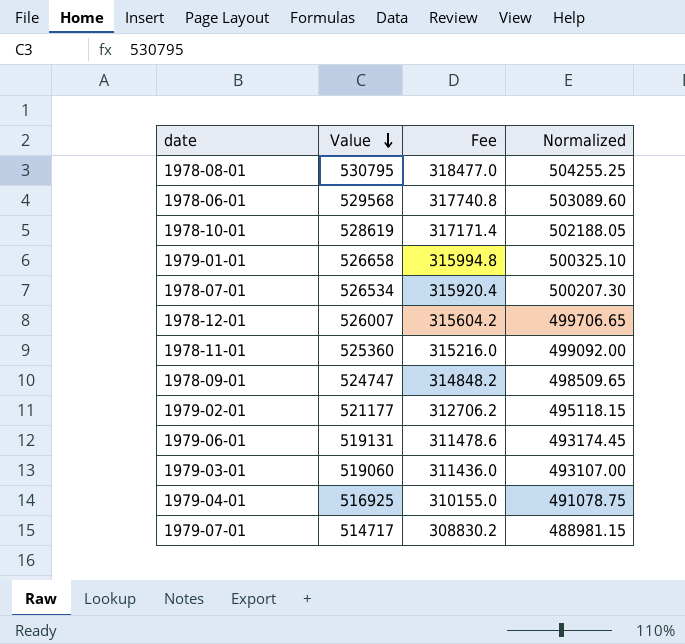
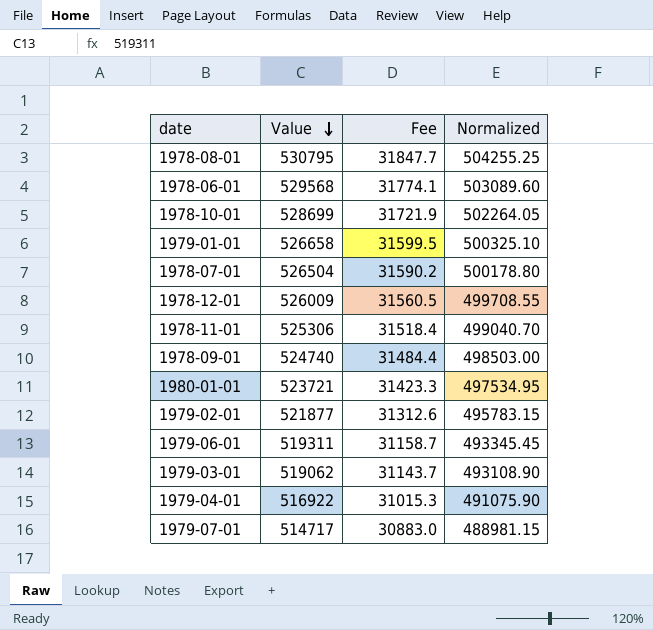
column Fee | formula: [Value] * 0.6 -> [Value] * 0.06
1978-10-01 | Value: 528619 -> 528699
1978-10-01 | Normalized: 502188.05 -> 502264.05
1978-07-01 | Value: 526534 -> 526504
1978-07-01 | Normalized: 500207.30 -> 500178.80
1978-12-01 | Value: 526007 -> 526009
1978-12-01 | Normalized: 499706.65 -> 499708.55
1978-11-01 | Value: 525360 -> 525306
1978-11-01 | Normalized: 499092.00 -> 499040.70
1978-09-01 | Value: 524747 -> 524740
1978-09-01 | Normalized: 498509.65 -> 498503.00
row 1980-01-01: none -> 523721 | 31423.3 | 497534.95
1979-02-01 | Value: 521177 -> 521877
1979-02-01 | Normalized: 495118.15 -> 495783.15
1979-06-01 | Value: 519131 -> 519311
1979-06-01 | Normalized: 493174.45 -> 493345.45
1979-03-01 | Value: 519060 -> 519062
1979-03-01 | Normalized: 493107.00 -> 493108.90
1979-04-01 | Value: 516925 -> 516922
1979-04-01 | Normalized: 491078.75 -> 491075.90

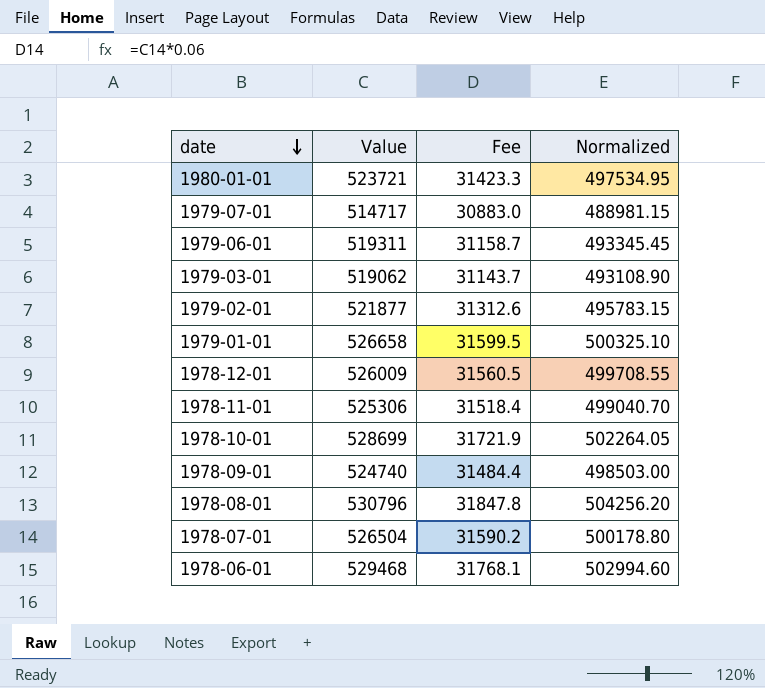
row order: Value descending -> date descending
row 1979-04-01: 516922 | 31015.3 | 491075.90 -> none
1978-08-01 | Value: 530795 -> 530796
1978-08-01 | Fee: 31847.7 -> 31847.8
1978-08-01 | Normalized: 504255.25 -> 504256.20
1978-06-01 | Value: 529568 -> 529468
1978-06-01 | Fee: 31774.1 -> 31768.1
1978-06-01 | Normalized: 503089.60 -> 502994.60

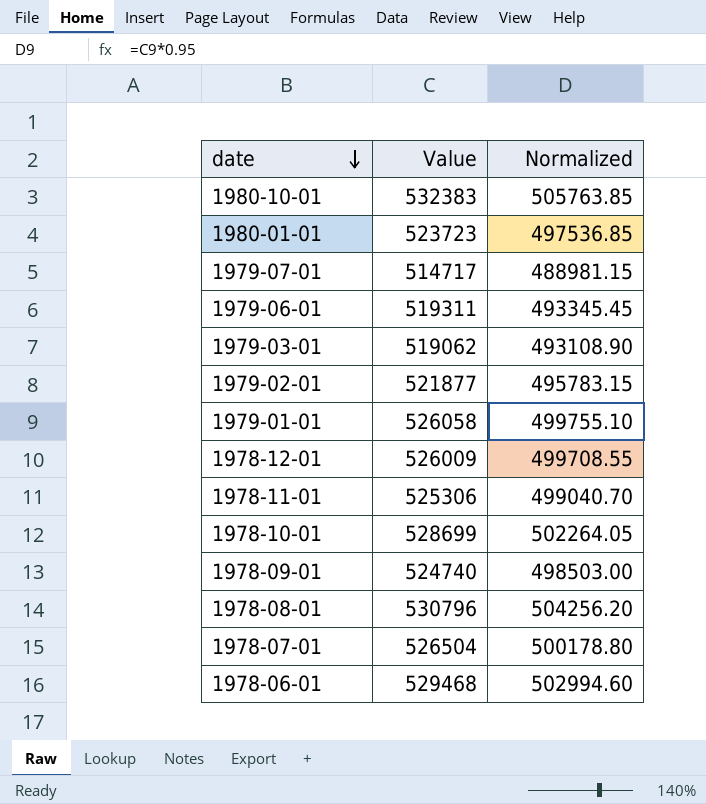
column Fee | formula: [Value] * 0.06 -> none
row 1980-10-01: none -> 532383 | 505763.85
1980-01-01 | Value: 523721 -> 523723
1980-01-01 | Normalized: 497534.95 -> 497536.85
1979-01-01 | Value: 526658 -> 526058
1979-01-01 | Normalized: 500325.10 -> 499755.10

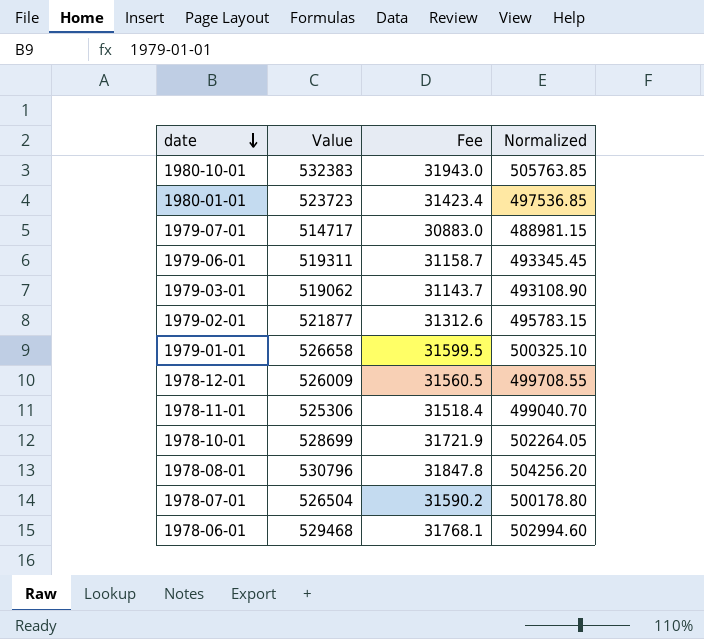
column Fee | formula: none -> [Value] * 0.06
row 1978-09-01: 524740 | 498503.00 -> none
1979-01-01 | Value: 526058 -> 526658
1979-01-01 | Normalized: 499755.10 -> 500325.10

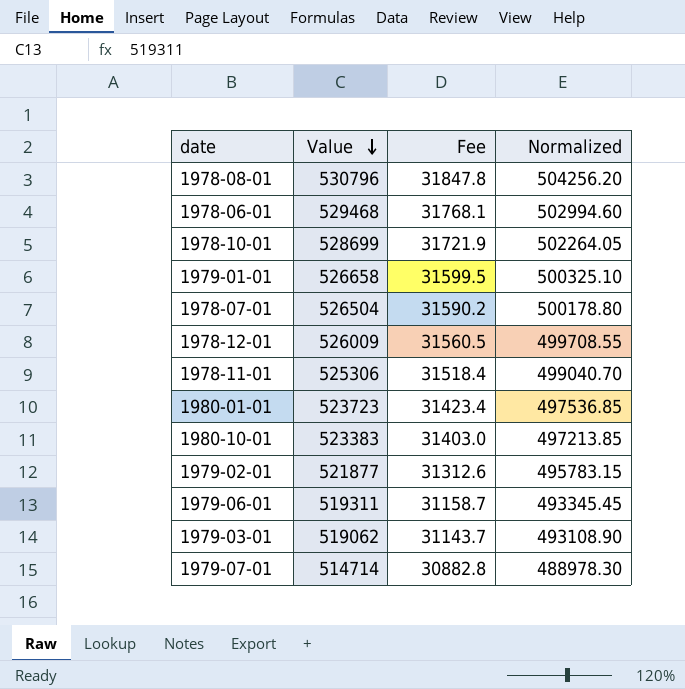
row order: date descending -> Value descending
1980-10-01 | Value: 532383 -> 523383
1980-10-01 | Fee: 31943.0 -> 31403.0
1980-10-01 | Normalized: 505763.85 -> 497213.85
1979-07-01 | Value: 514717 -> 514714
1979-07-01 | Fee: 30883.0 -> 30882.8
1979-07-01 | Normalized: 488981.15 -> 488978.30

